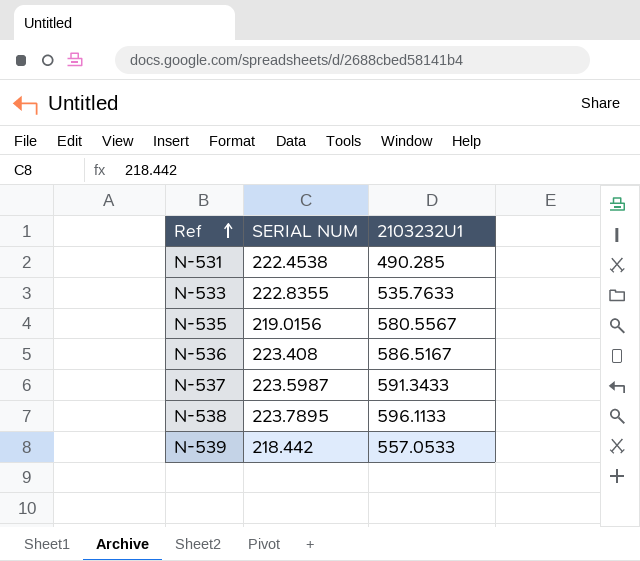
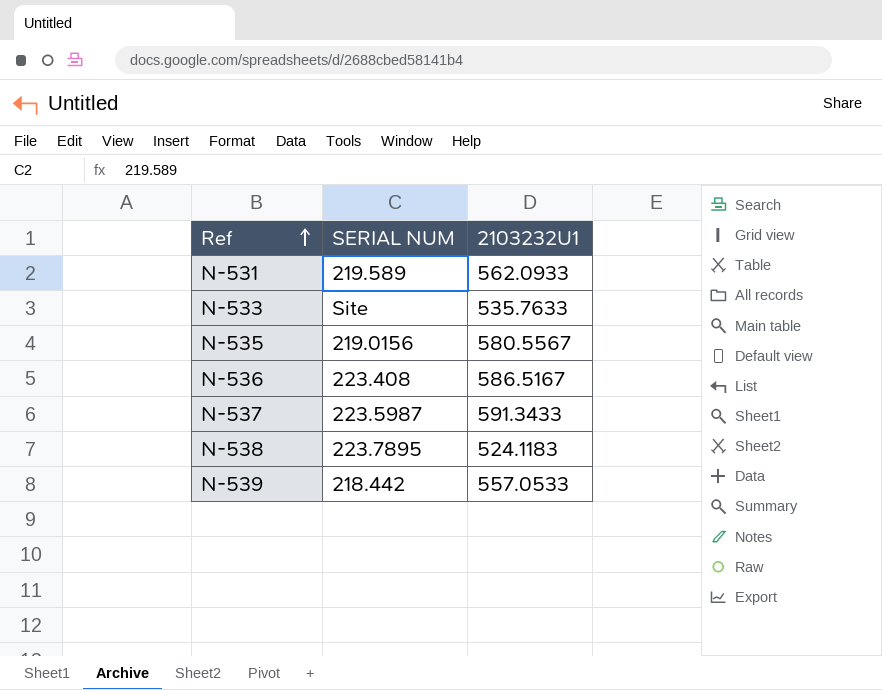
N-531 | SERIAL NUM: 222.4538 -> 219.589
N-531 | 2103232U1: 490.285 -> 562.0933
N-533 | SERIAL NUM: 222.8355 -> Site
N-538 | 2103232U1: 596.1133 -> 524.1183

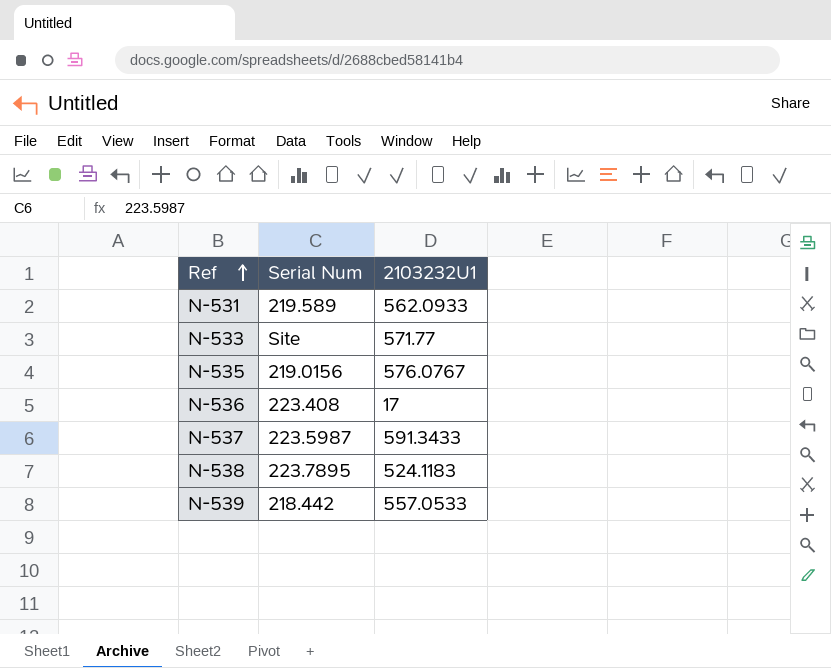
column name: SERIAL NUM -> Serial Num
N-533 | 2103232U1: 535.7633 -> 571.77
N-535 | 2103232U1: 580.5567 -> 576.0767
N-536 | 2103232U1: 586.5167 -> 17

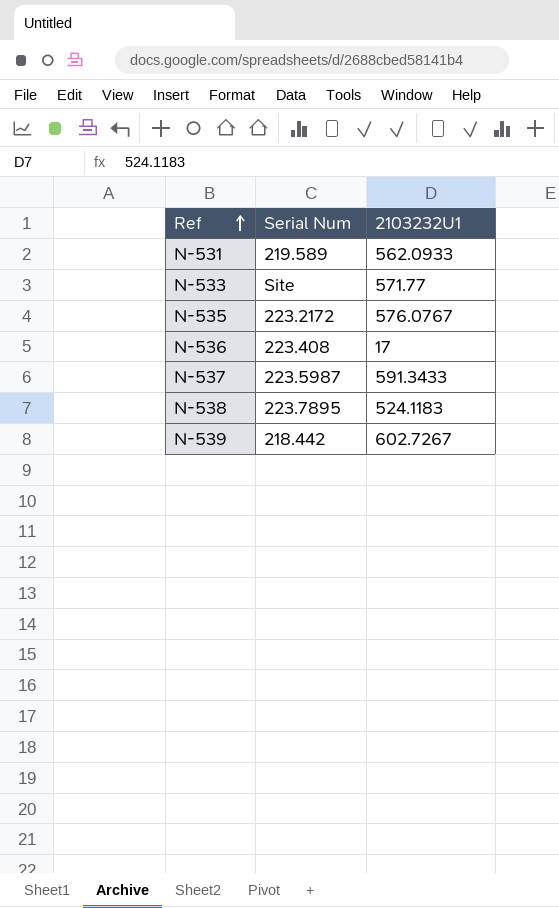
N-535 | Serial Num: 219.0156 -> 223.2172
N-539 | 2103232U1: 557.0533 -> 602.7267

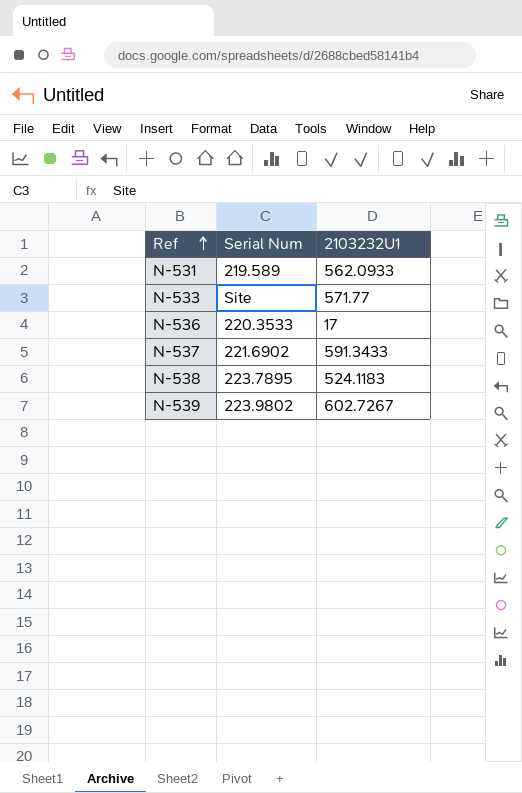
row N-535: 223.2172 | 576.0767 -> none
N-536 | Serial Num: 223.408 -> 220.3533
N-537 | Serial Num: 223.5987 -> 221.6902
N-539 | Serial Num: 218.442 -> 223.9802

